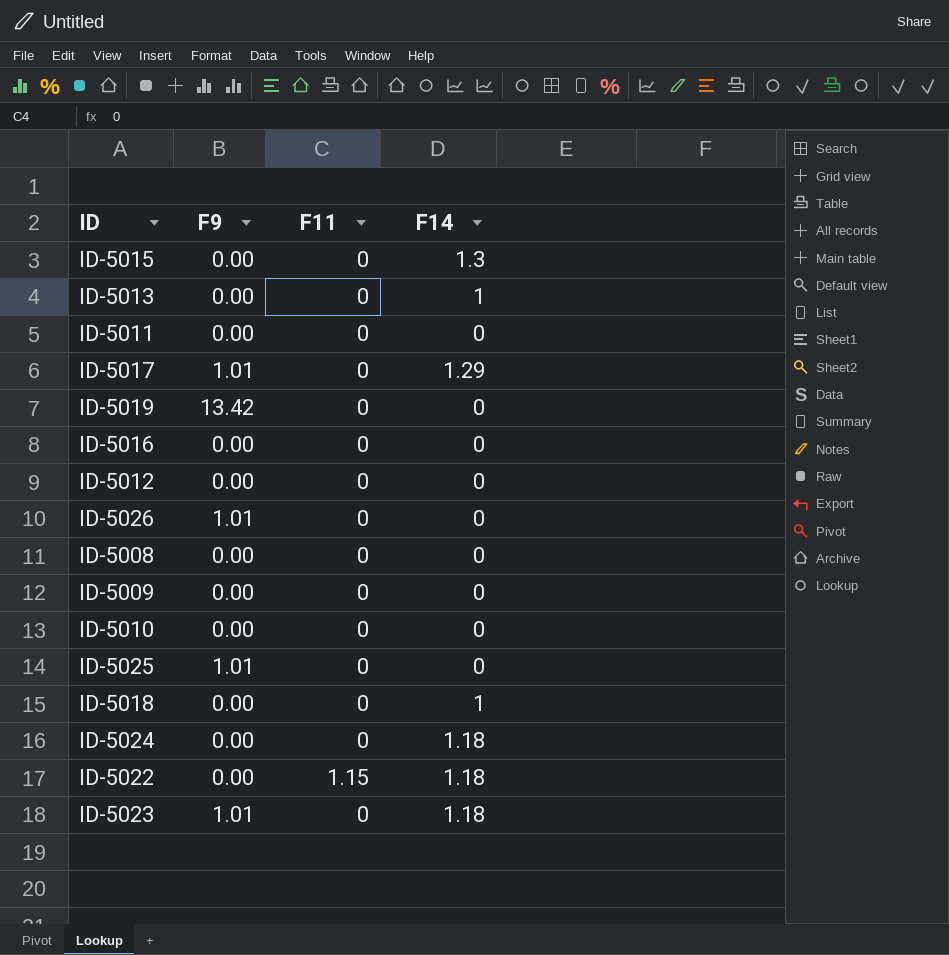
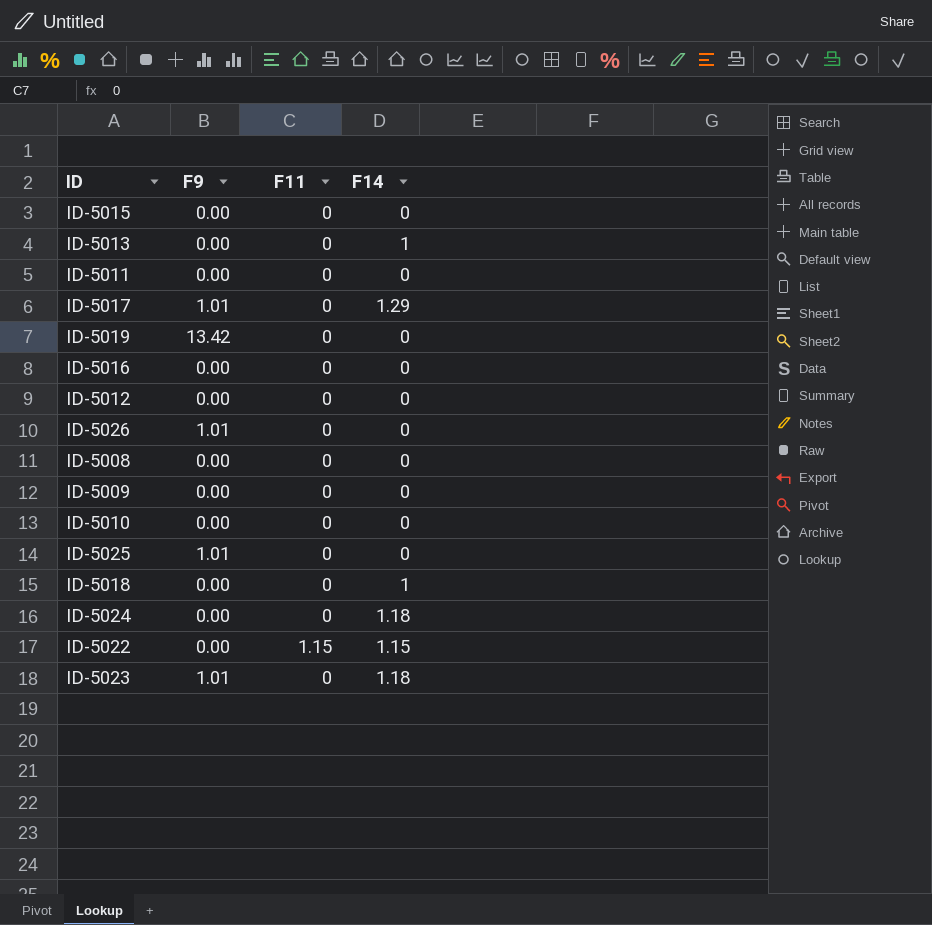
ID-5015 | F14: 1.3 -> 0
ID-5022 | F14: 1.18 -> 1.15

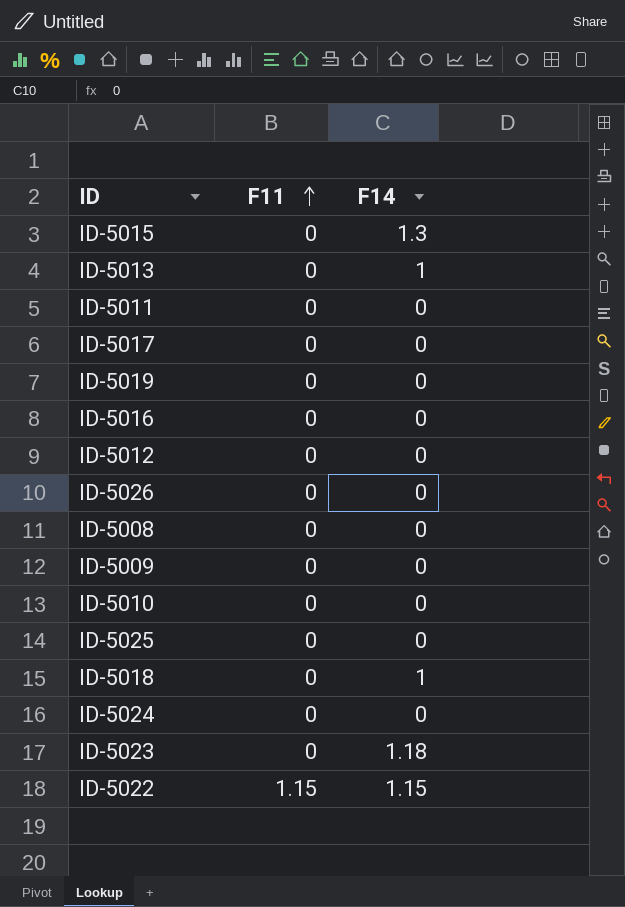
row order: none -> F11 ascending
column F9 | position: 2 -> none
ID-5015 | F14: 0 -> 1.3
ID-5017 | F14: 1.29 -> 0
ID-5024 | F14: 1.18 -> 0

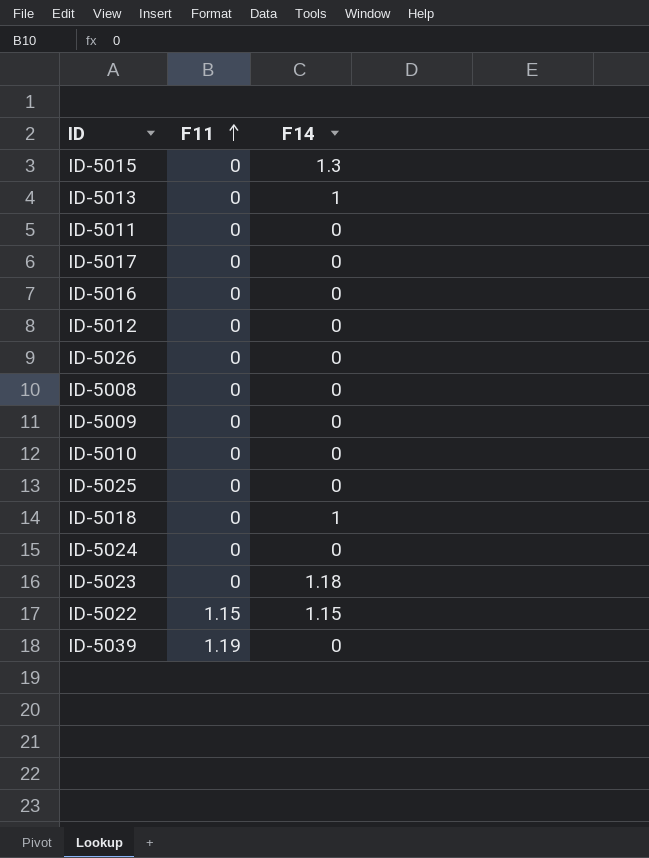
row ID-5019: 0 | 0 -> none
row ID-5039: none -> 1.19 | 0

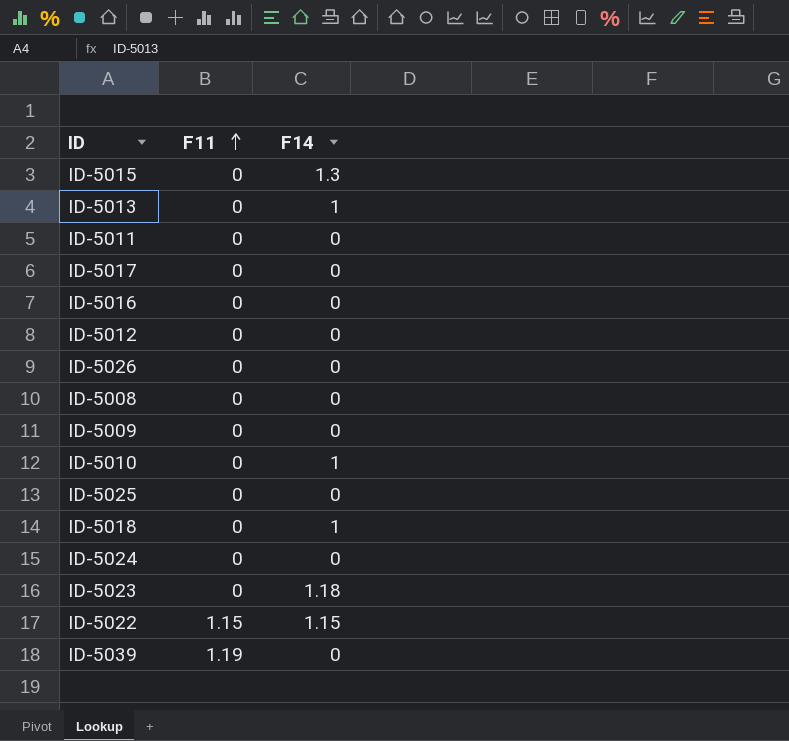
ID-5010 | F14: 0 -> 1

